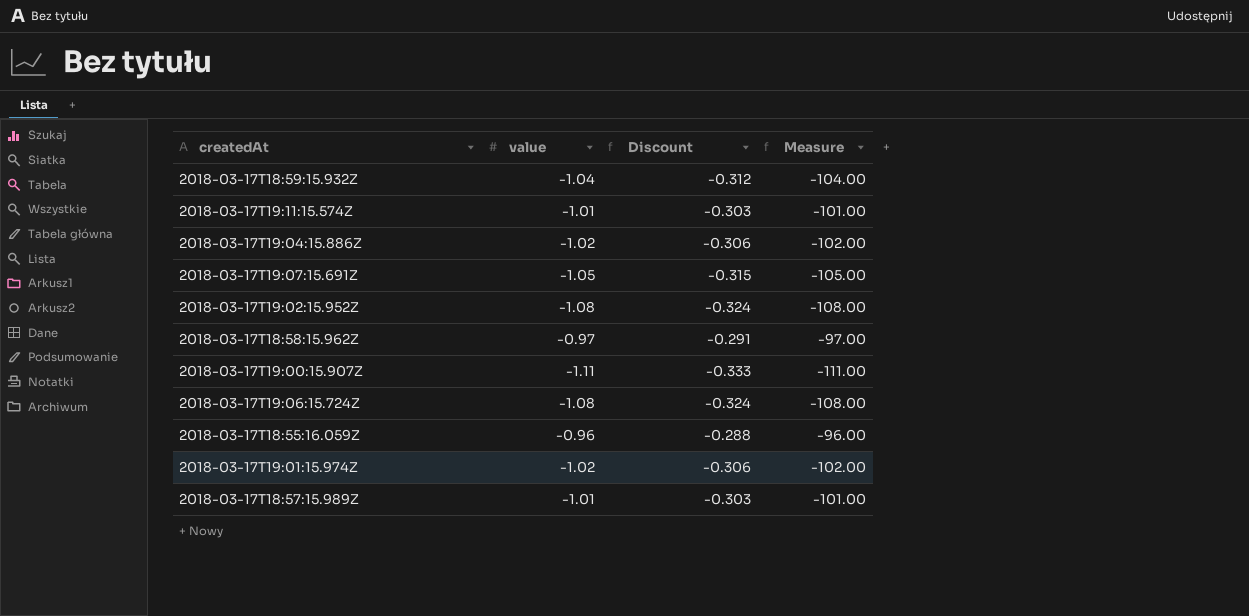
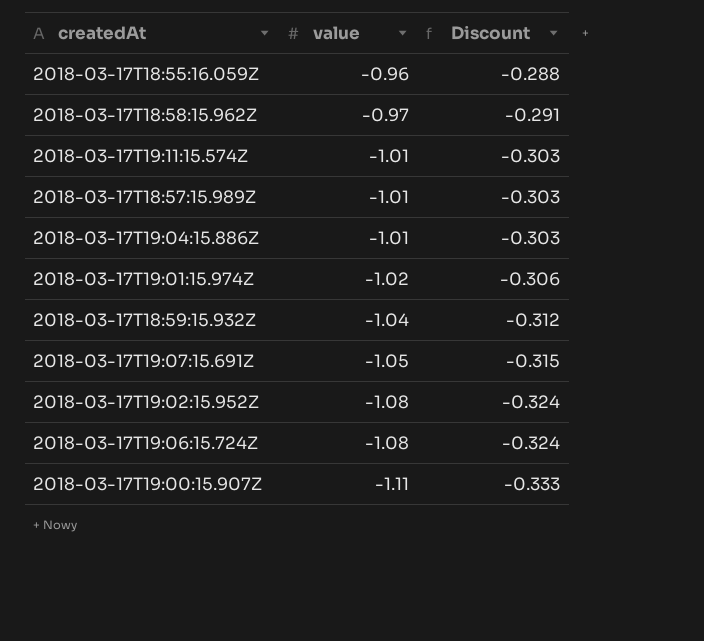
row order: none -> value descending
column Measure | formula: [value] * 100 -> none
2018-03-17T19:04:15.886Z | value: -1.02 -> -1.01
2018-03-17T19:04:15.886Z | Discount: -0.306 -> -0.303

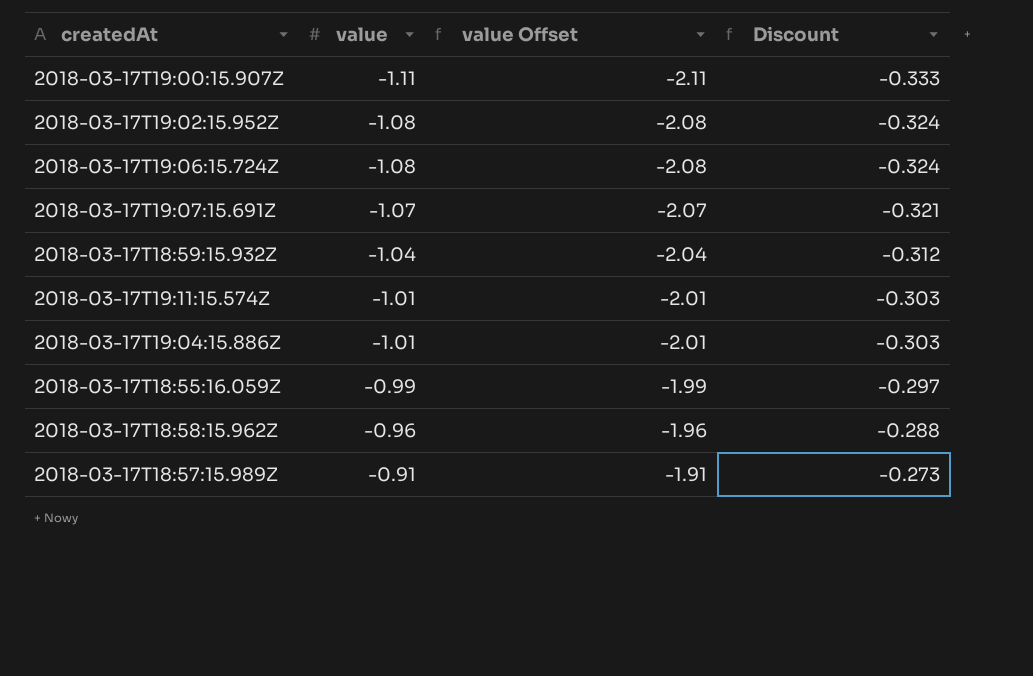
row order: value descending -> value ascending
column value Offset | formula: none -> [value] - 1
row 2018-03-17T19:01:15.974Z: -1.02 | -0.306 -> none
2018-03-17T19:07:15.691Z | value: -1.05 -> -1.07
2018-03-17T19:07:15.691Z | Discount: -0.315 -> -0.321
2018-03-17T18:55:16.059Z | value: -0.96 -> -0.99
2018-03-17T18:55:16.059Z | Discount: -0.288 -> -0.297
2018-03-17T18:58:15.962Z | value: -0.97 -> -0.96
2018-03-17T18:58:15.962Z | Discount: -0.291 -> -0.288
2018-03-17T18:57:15.989Z | value: -1.01 -> -0.91
2018-03-17T18:57:15.989Z | Discount: -0.303 -> -0.273

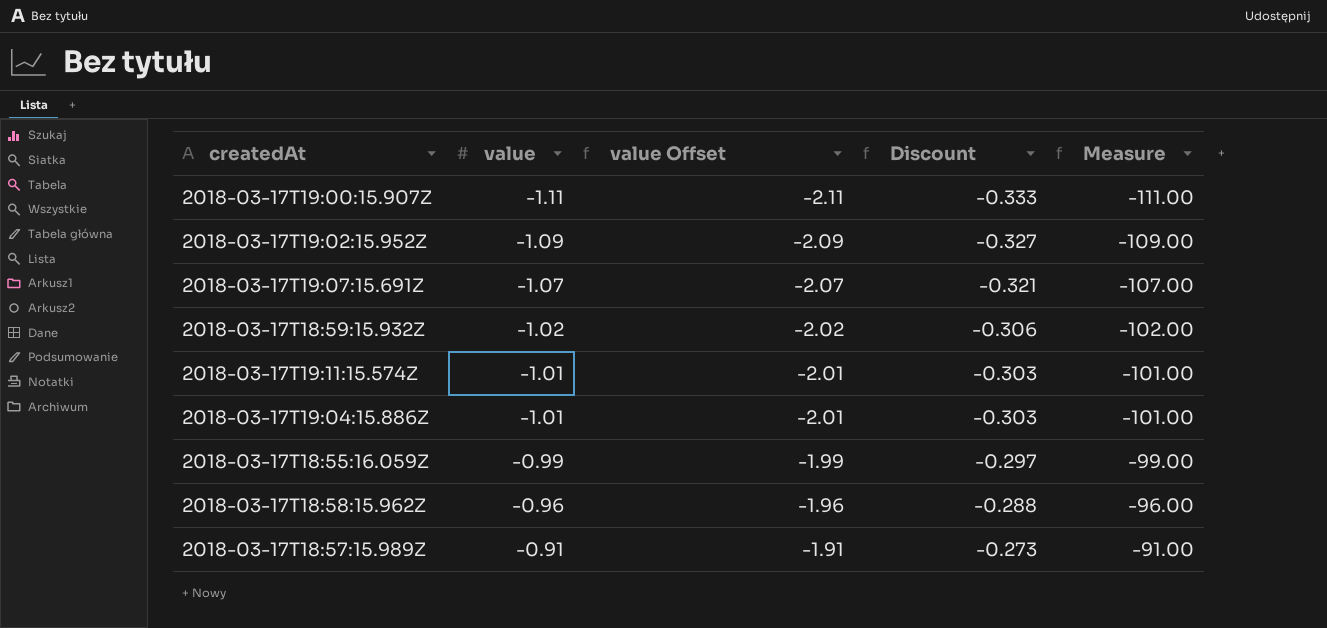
column Measure | formula: none -> [value] * 100
row 2018-03-17T19:06:15.724Z: -1.08 | -2.08 | -0.324 -> none
2018-03-17T19:02:15.952Z | value: -1.08 -> -1.09
2018-03-17T19:02:15.952Z | value Offset: -2.08 -> -2.09
2018-03-17T19:02:15.952Z | Discount: -0.324 -> -0.327
2018-03-17T18:59:15.932Z | value: -1.04 -> -1.02
2018-03-17T18:59:15.932Z | value Offset: -2.04 -> -2.02
2018-03-17T18:59:15.932Z | Discount: -0.312 -> -0.306

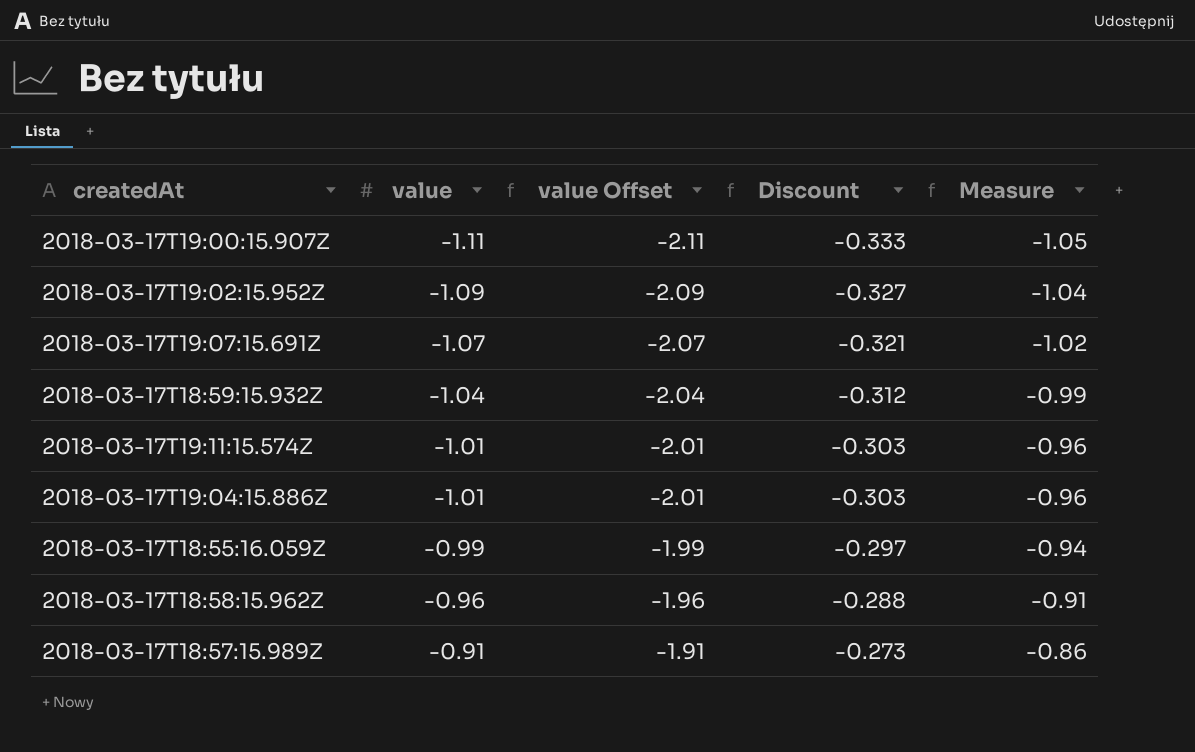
column Measure | formula: [value] * 100 -> [value] * 0.95
2018-03-17T18:59:15.932Z | value: -1.02 -> -1.04
2018-03-17T18:59:15.932Z | value Offset: -2.02 -> -2.04
2018-03-17T18:59:15.932Z | Discount: -0.306 -> -0.312

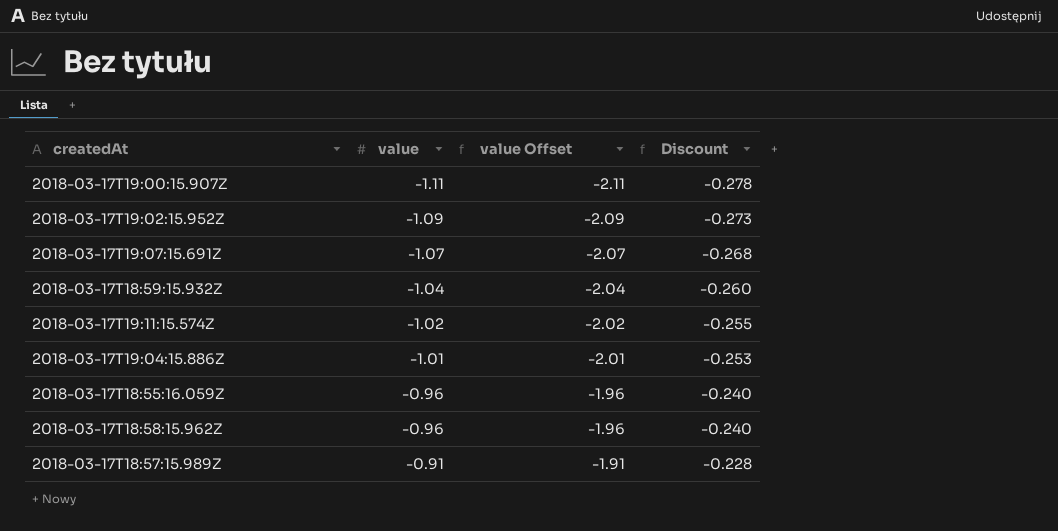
column Measure | formula: [value] * 0.95 -> none
column Discount | formula: [value] * 0.3 -> [value] * 0.25
2018-03-17T19:11:15.574Z | value: -1.01 -> -1.02
2018-03-17T19:11:15.574Z | value Offset: -2.01 -> -2.02
2018-03-17T18:55:16.059Z | value: -0.99 -> -0.96
2018-03-17T18:55:16.059Z | value Offset: -1.99 -> -1.96

